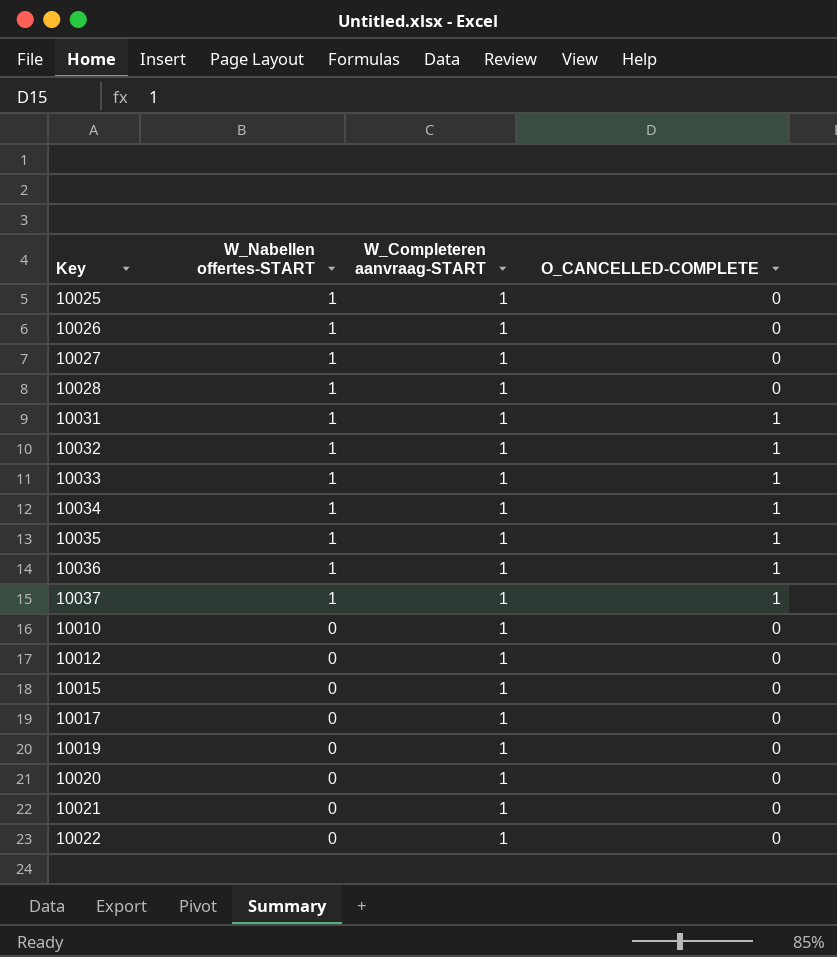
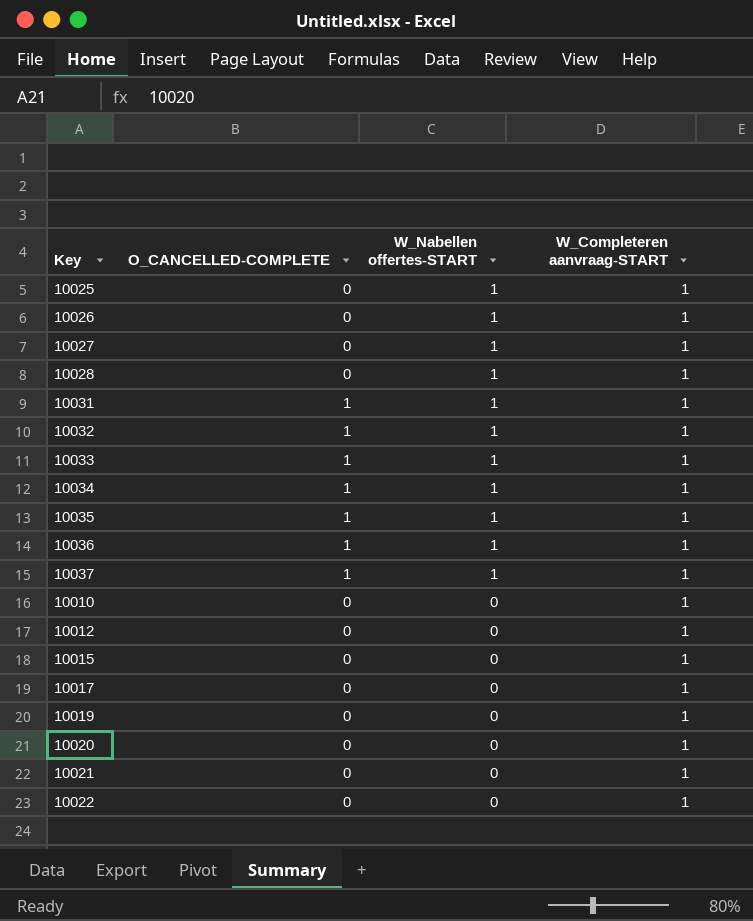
column O_CANCELLED-COMPLETE | position: 4 -> 2

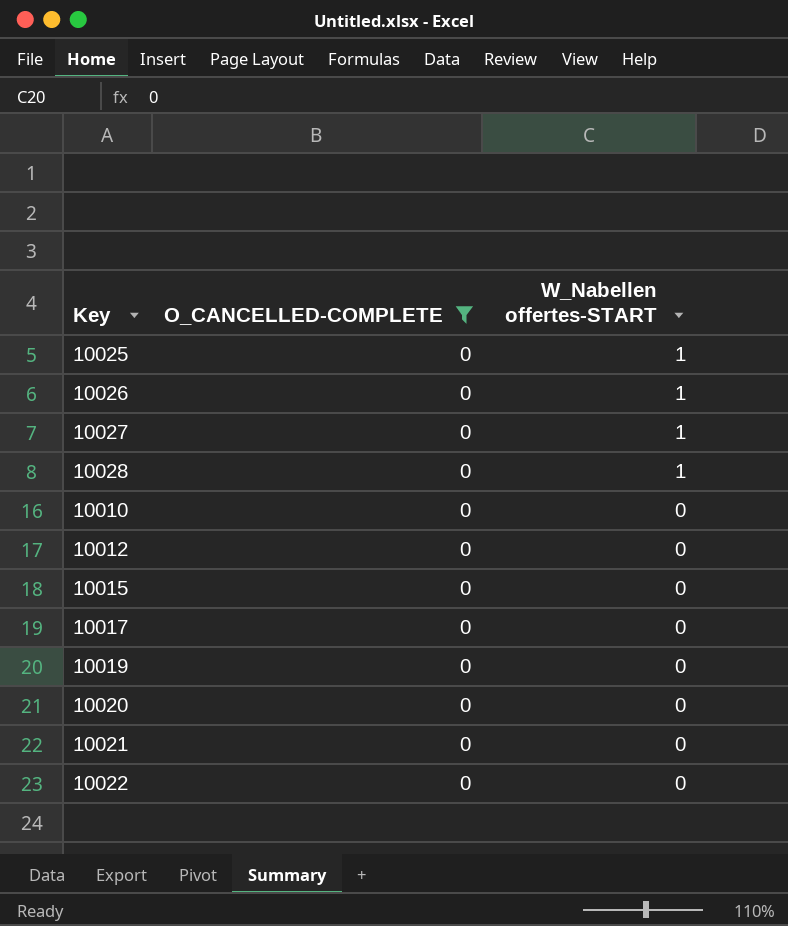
filter: none -> O_CANCELLED-COMPLETE = 0
column W_Completeren aanvraag-START | position: 4 -> none

